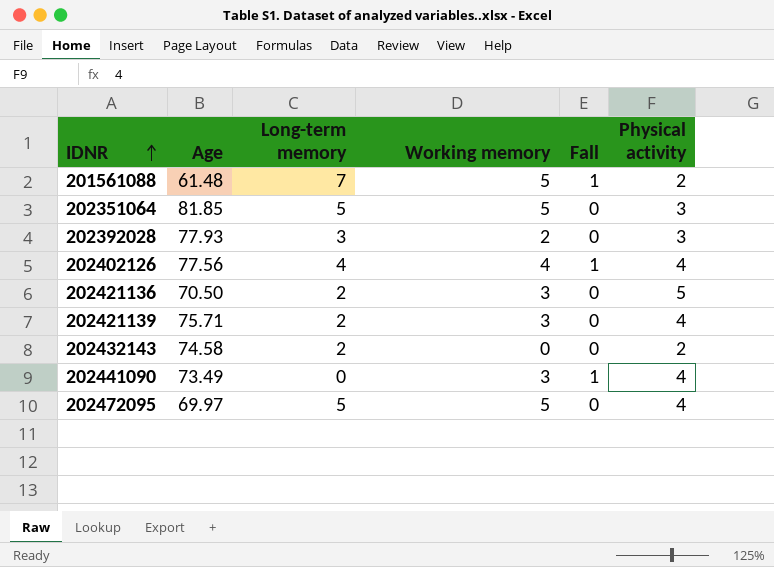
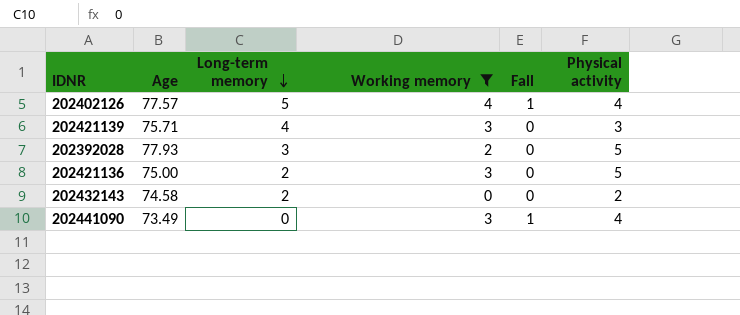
filter: none -> Working memory != 5
row order: IDNR ascending -> Long-term memory descending
202402126 | Age: 77.56 -> 77.57
202402126 | Long-term memory: 4 -> 5
202421139 | Long-term memory: 2 -> 4
202421139 | Physical activity: 4 -> 3
202392028 | Physical activity: 3 -> 5
202421136 | Age: 70.50 -> 75.00

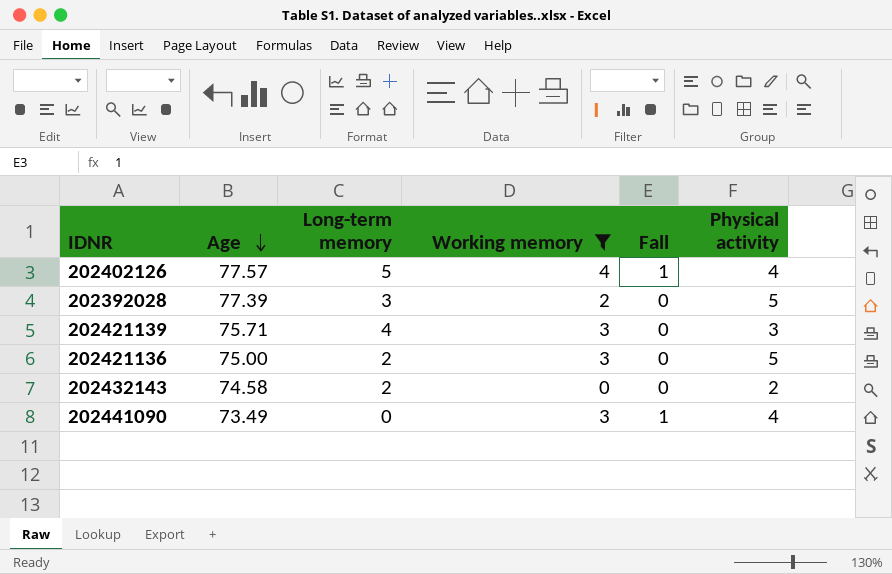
row order: Long-term memory descending -> Age descending
202392028 | Age: 77.93 -> 77.39

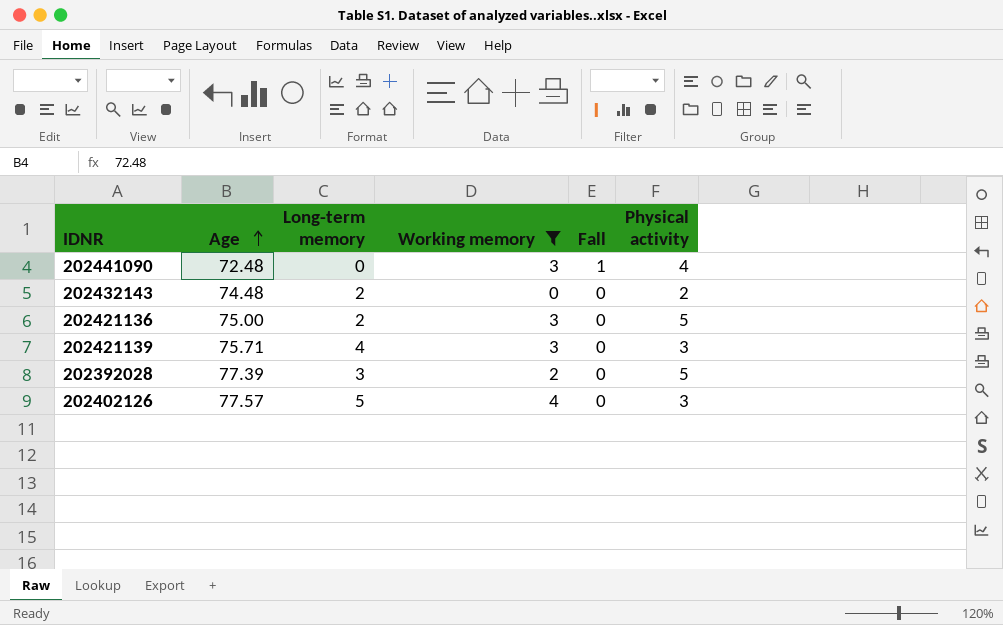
row order: Age descending -> Age ascending
202441090 | Age: 73.49 -> 72.48
202432143 | Age: 74.58 -> 74.48
202402126 | Fall: 1 -> 0
202402126 | Physical activity: 4 -> 3

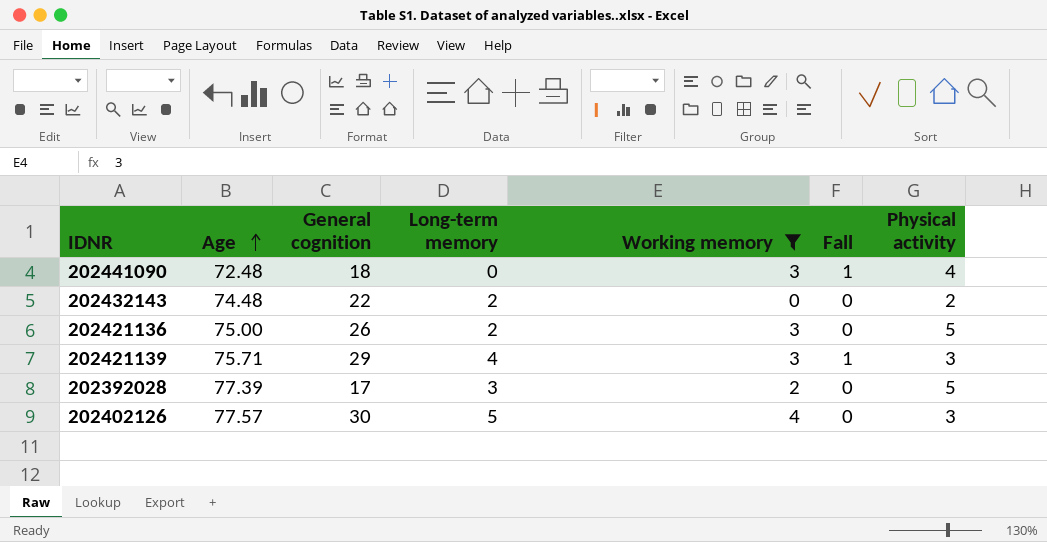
column General cognition | position: none -> 3
202421139 | Fall: 0 -> 1

